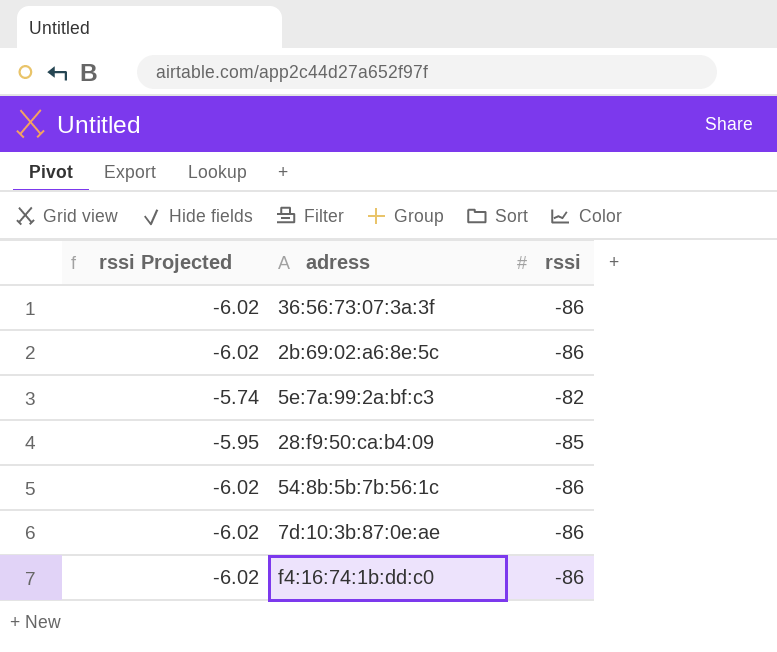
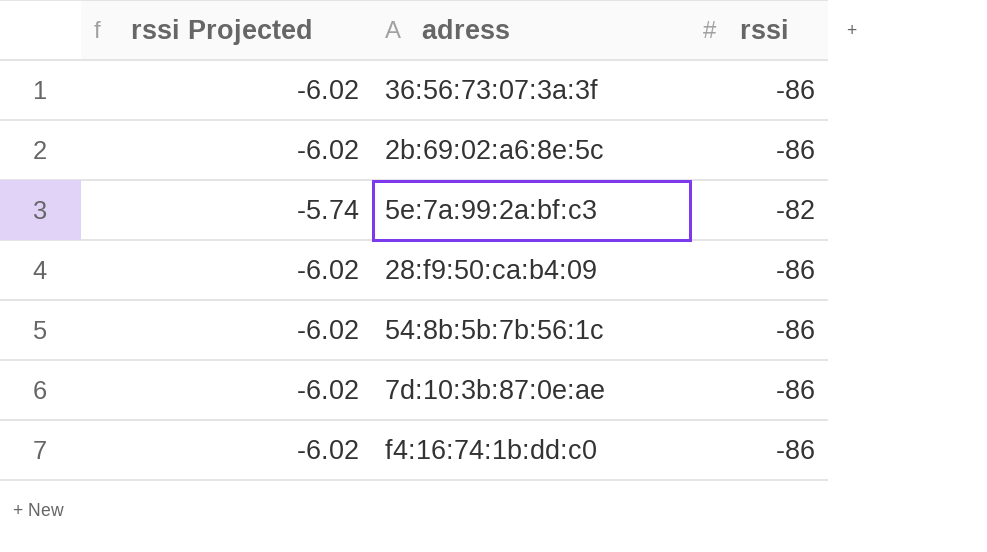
28:f9:50:ca:b4:09 | rssi Projected: -5.95 -> -6.02
28:f9:50:ca:b4:09 | rssi: -85 -> -86

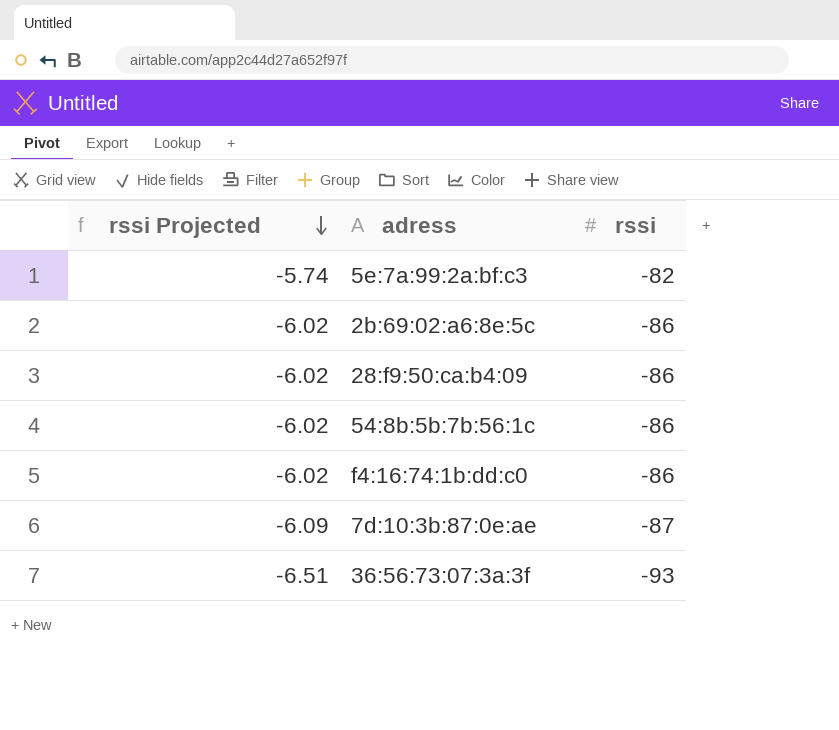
row order: none -> rssi Projected descending
7d:10:3b:87:0e:ae | rssi Projected: -6.02 -> -6.09
7d:10:3b:87:0e:ae | rssi: -86 -> -87
36:56:73:07:3a:3f | rssi Projected: -6.02 -> -6.51
36:56:73:07:3a:3f | rssi: -86 -> -93

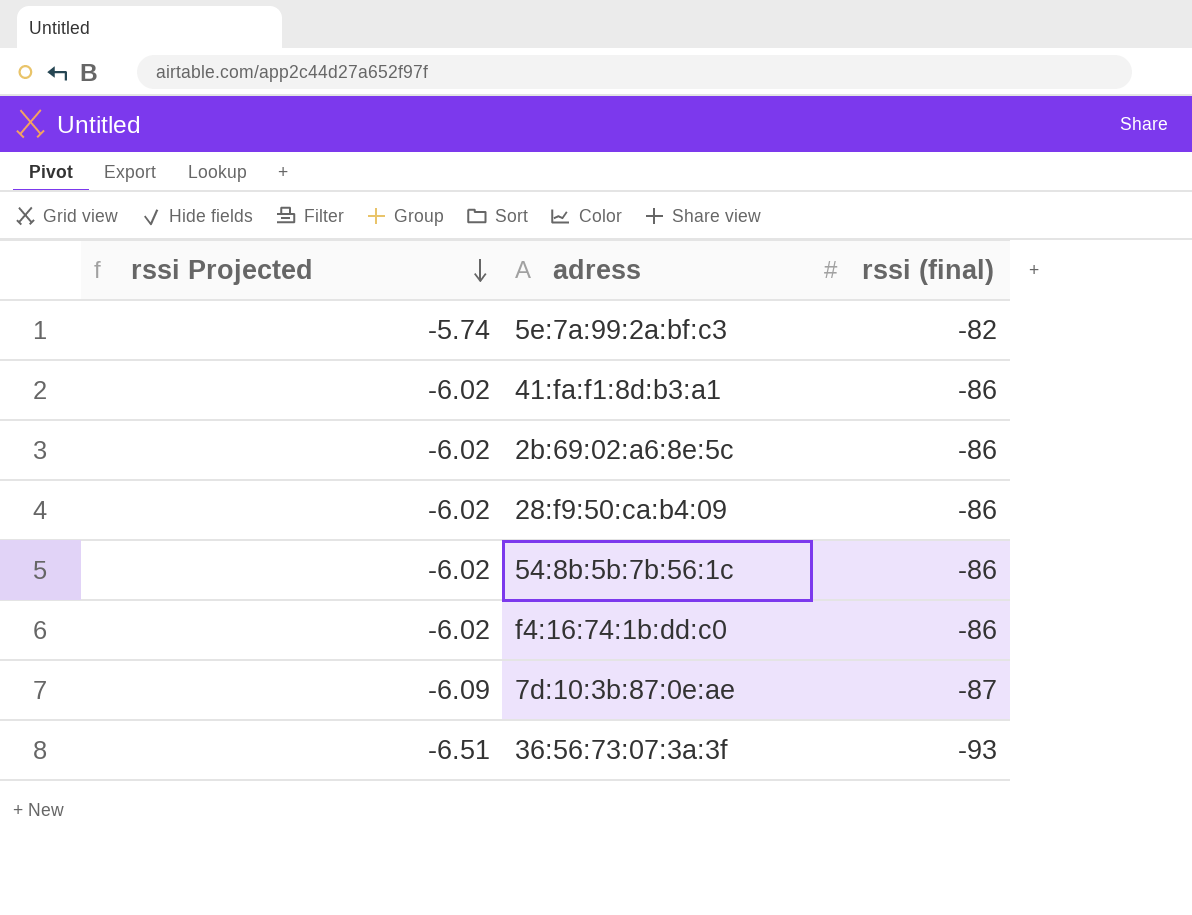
column name: rssi -> rssi (final)
row 41:fa:f1:8d:b3:a1: none -> -6.02 | -86

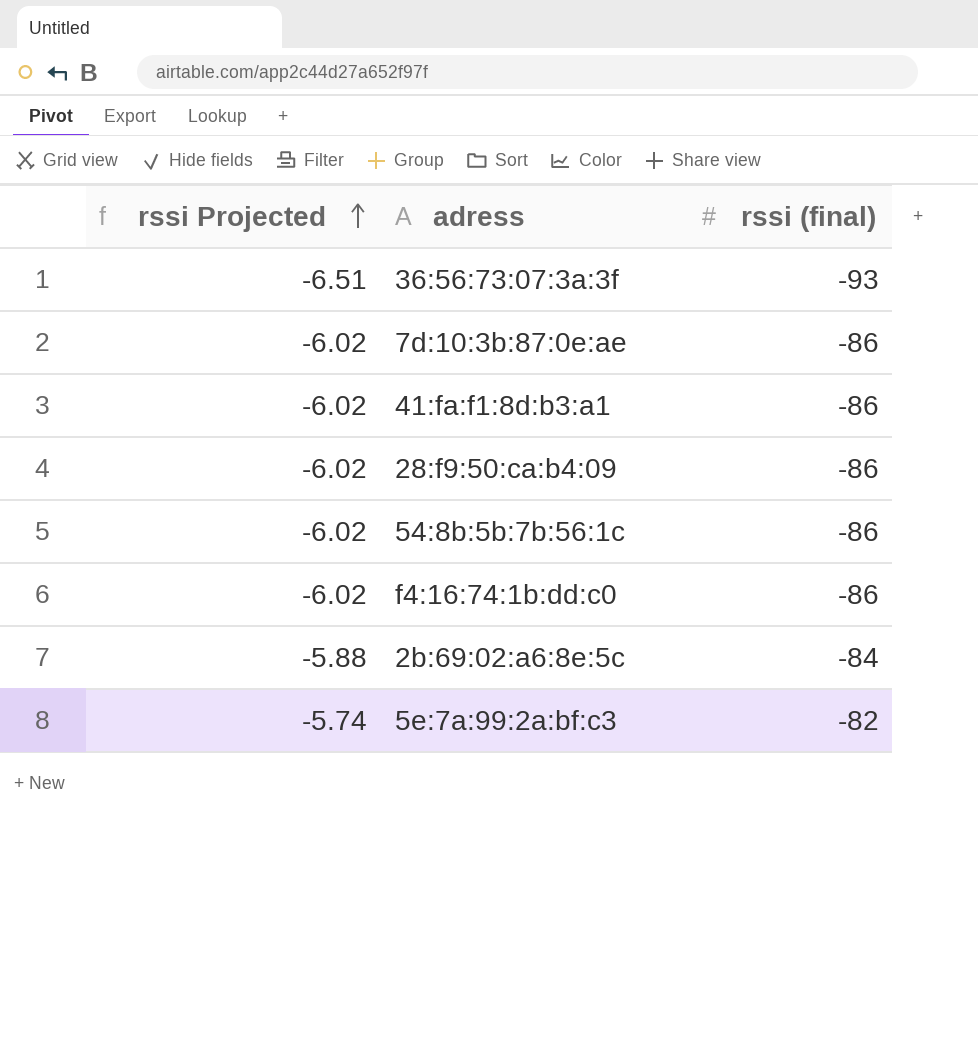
row order: rssi Projected descending -> rssi Projected ascending
7d:10:3b:87:0e:ae | rssi Projected: -6.09 -> -6.02
7d:10:3b:87:0e:ae | rssi (final): -87 -> -86
2b:69:02:a6:8e:5c | rssi Projected: -6.02 -> -5.88
2b:69:02:a6:8e:5c | rssi (final): -86 -> -84

